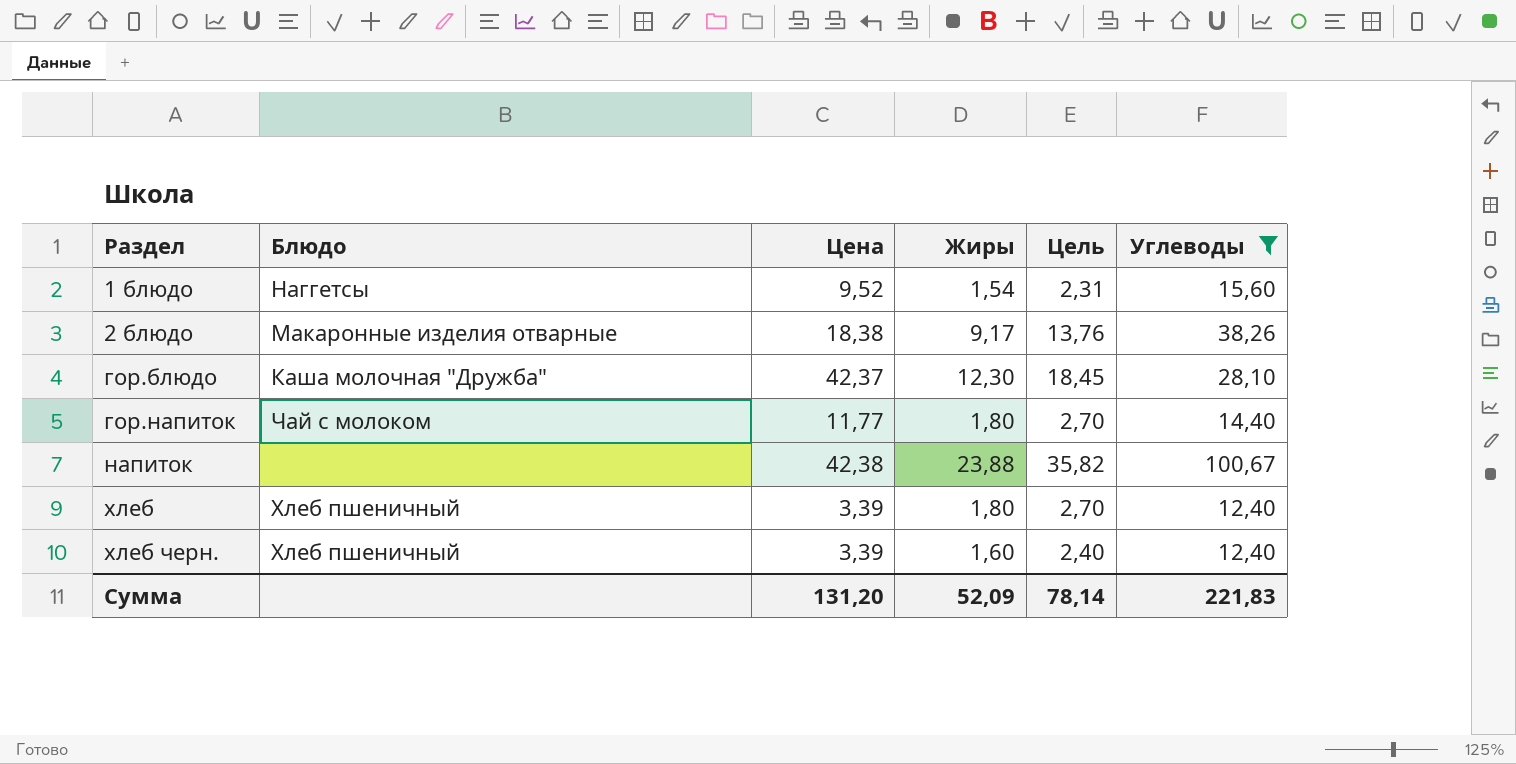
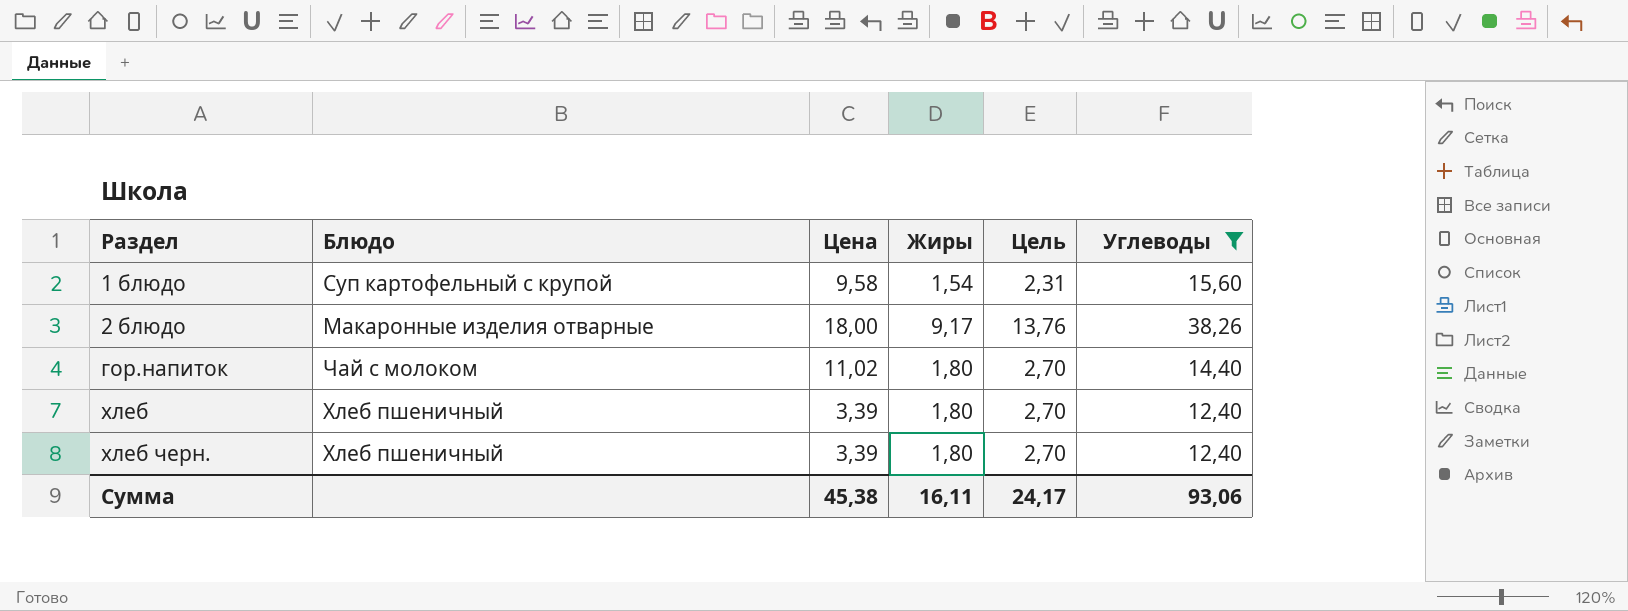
row гор.блюдо: Каша молочная "Дружба" | 42,37 | 12,30 | 18,45 | 28,10 -> none
row напиток: none | 42,38 | 23,88 | 35,82 | 100,67 -> none
1 блюдо | Блюдо: Наггетсы -> Суп картофельный с крупой
1 блюдо | Цена: 9,52 -> 9,58
2 блюдо | Цена: 18,38 -> 18,00
гор.напиток | Цена: 11,77 -> 11,02
хлеб черн. | Жиры: 1,60 -> 1,80
хлеб черн. | Цель: 2,40 -> 2,70
Сумма | Цена: 131,20 -> 45,38
Сумма | Жиры: 52,09 -> 16,11
Сумма | Цель: 78,14 -> 24,17
Сумма | Углеводы: 221,83 -> 93,06

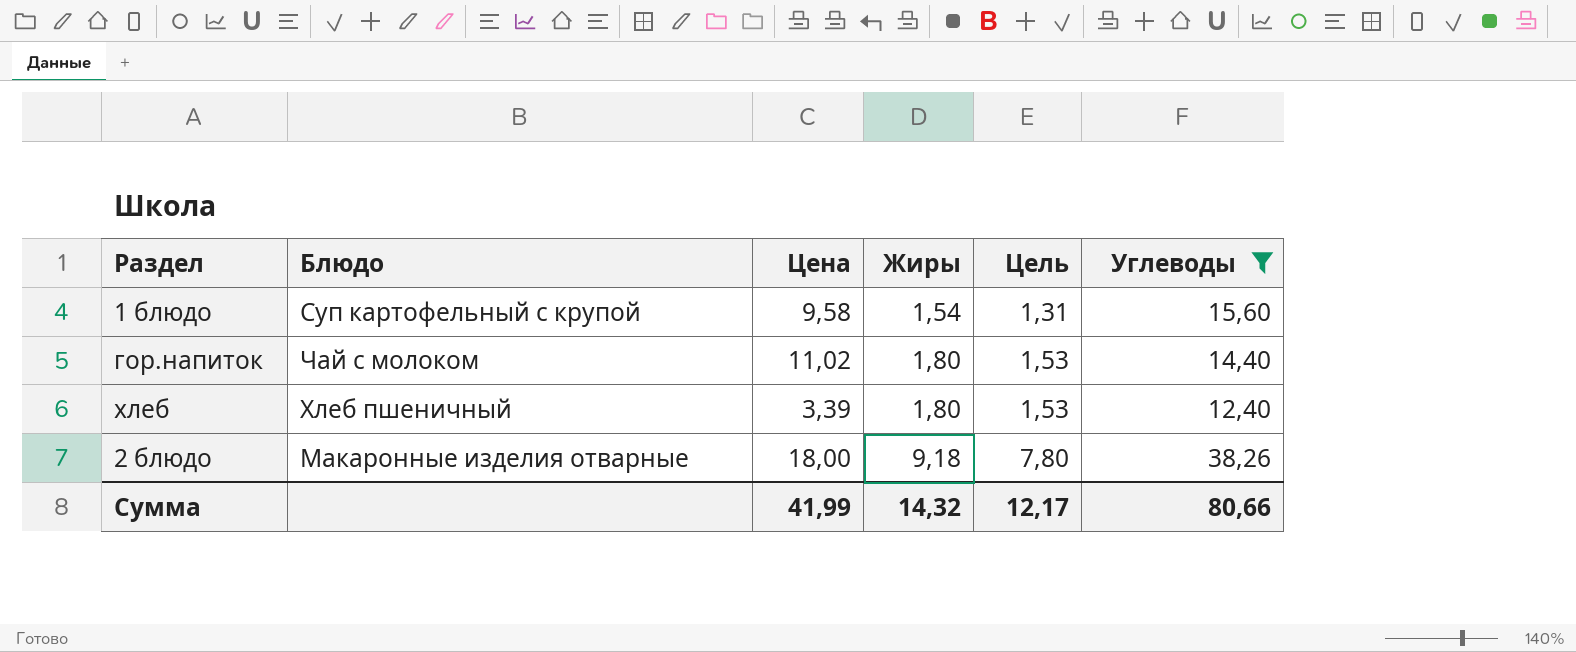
row order: Раздел ascending -> Жиры ascending
column Цель | formula: [Жиры] * 1,5 -> [Жиры] * 0,85
row хлеб черн.: Хлеб пшеничный | 3,39 | 1,80 | 2,70 | 12,40 -> none
2 блюдо | Жиры: 9,17 -> 9,18
Сумма | Цена: 45,38 -> 41,99
Сумма | Жиры: 16,11 -> 14,32
Сумма | Цель: 24,17 -> 12,17
Сумма | Углеводы: 93,06 -> 80,66

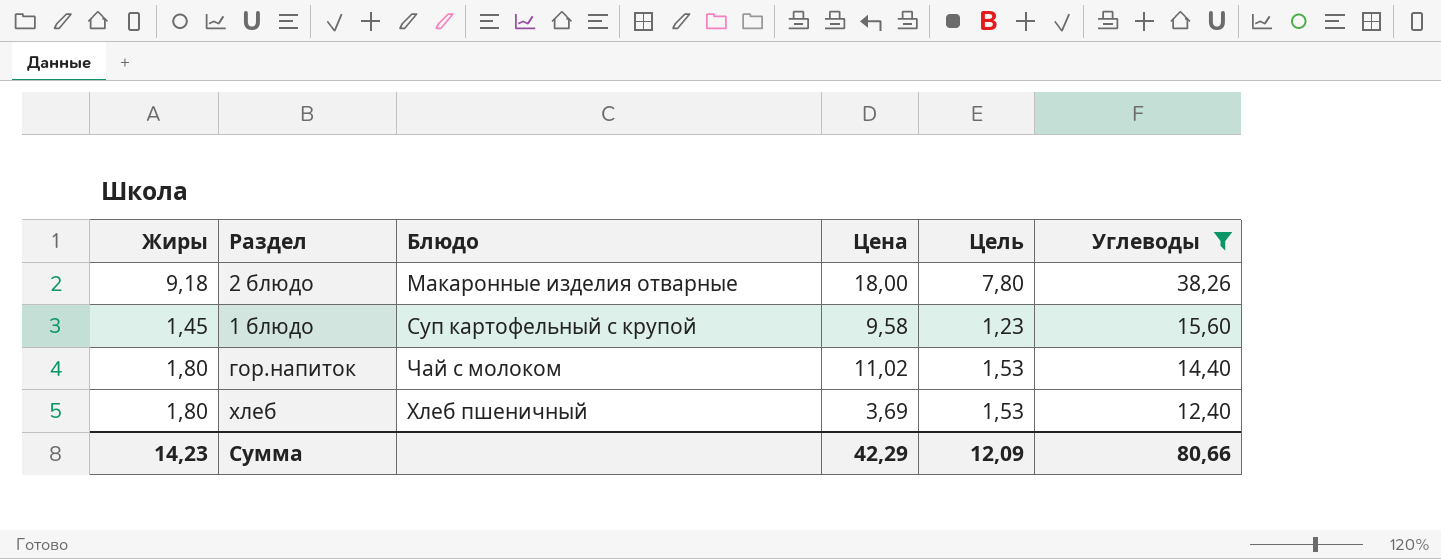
row order: Жиры ascending -> Углеводы descending
column Жиры | position: 4 -> 1
1 блюдо | Жиры: 1,54 -> 1,45
1 блюдо | Цель: 1,31 -> 1,23
хлеб | Цена: 3,39 -> 3,69
Сумма | Жиры: 14,32 -> 14,23
Сумма | Цена: 41,99 -> 42,29
Сумма | Цель: 12,17 -> 12,09

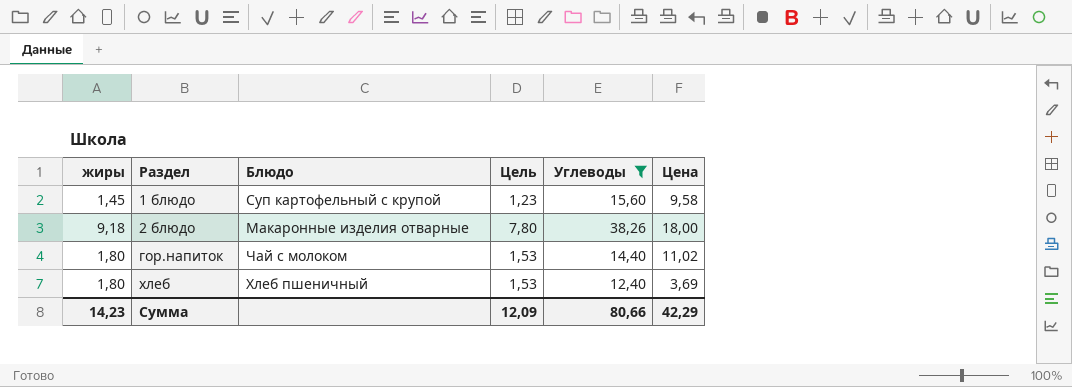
row order: Углеводы descending -> Раздел ascending
column name: Жиры -> жиры
column Цена | position: 4 -> 6

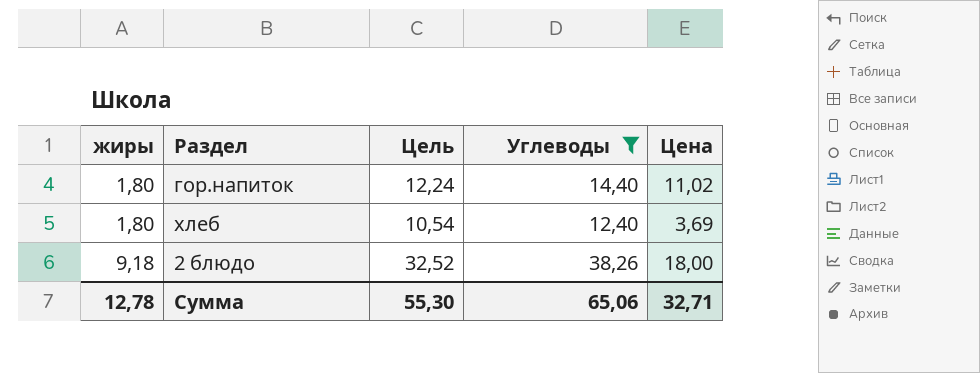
row order: Раздел ascending -> жиры ascending
column Блюдо | position: 3 -> none
column Цель | formula: [жиры] * 0,85 -> [Углеводы] * 0,85
row 1 блюдо: 1,45 | Суп картофельный с крупой | 1,23 | 15,60 | 9,58 -> none
Сумма | жиры: 14,23 -> 12,78
Сумма | Цель: 12,09 -> 55,30
Сумма | Углеводы: 80,66 -> 65,06
Сумма | Цена: 42,29 -> 32,71

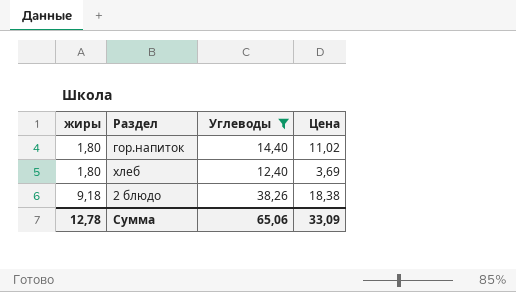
column Цель | formula: [Углеводы] * 0,85 -> none
2 блюдо | Цена: 18,00 -> 18,38
Сумма | Цена: 32,71 -> 33,09

